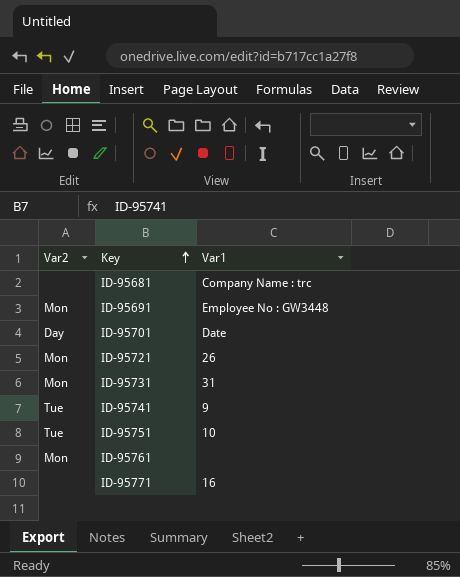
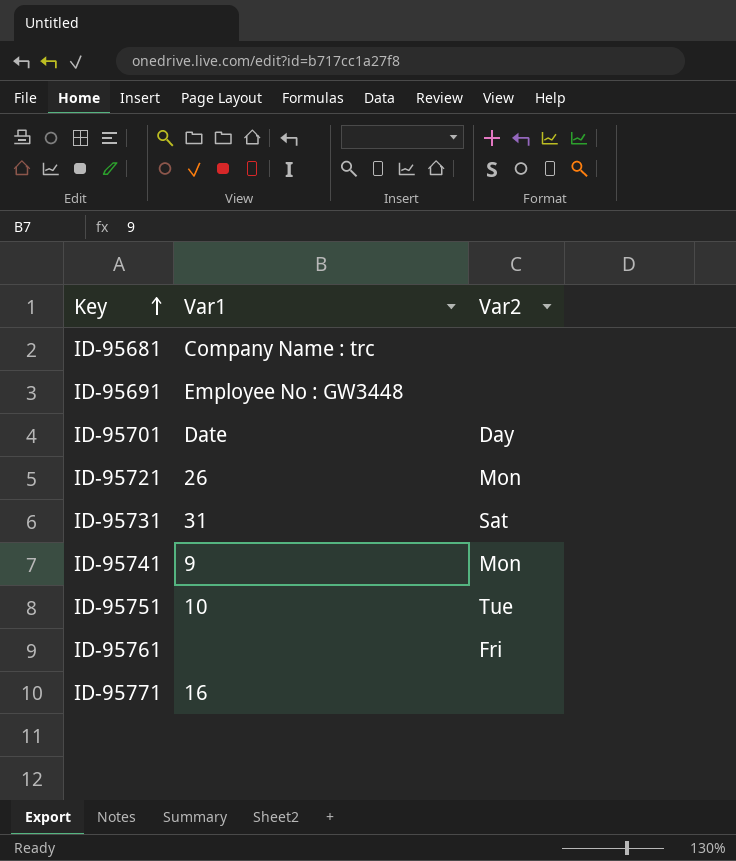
column Var2 | position: 1 -> 3
ID-95691 | Var2: Mon -> none
ID-95731 | Var2: Mon -> Sat
ID-95741 | Var2: Tue -> Mon
ID-95761 | Var2: Mon -> Fri

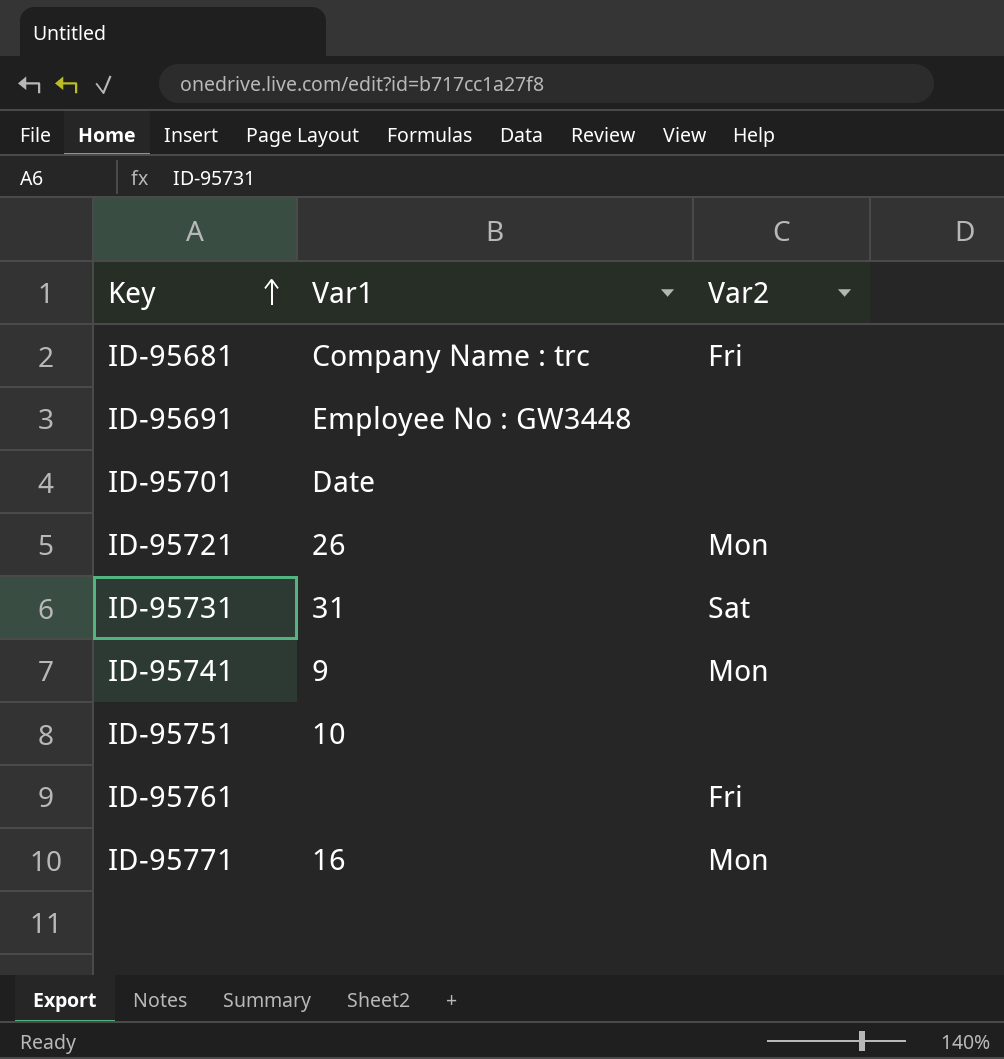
ID-95681 | Var2: none -> Fri
ID-95701 | Var2: Day -> none
ID-95751 | Var2: Tue -> none
ID-95771 | Var2: none -> Mon

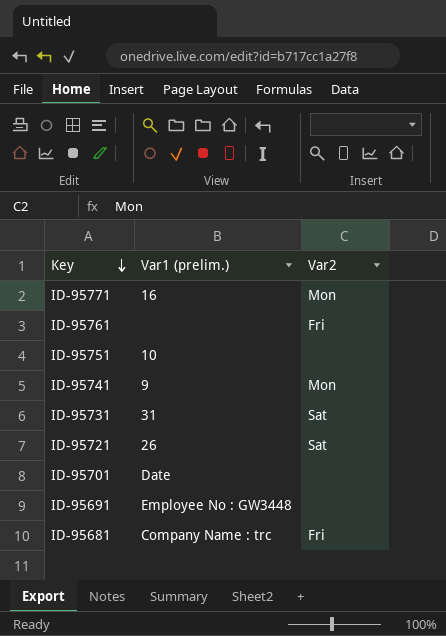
row order: Key ascending -> Key descending
column name: Var1 -> Var1 (prelim.)
ID-95721 | Var2: Mon -> Sat

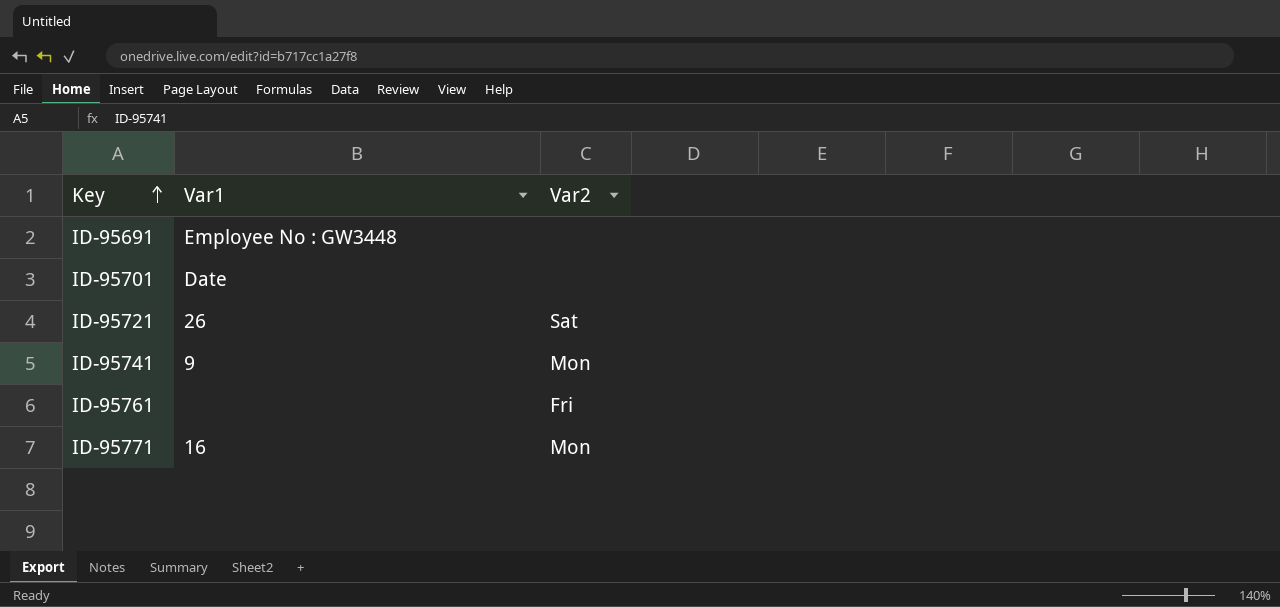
row order: Key descending -> Key ascending
column name: Var1 (prelim.) -> Var1
row ID-95751: 10 | none -> none
row ID-95731: 31 | Sat -> none
row ID-95681: Company Name : trc | Fri -> none

